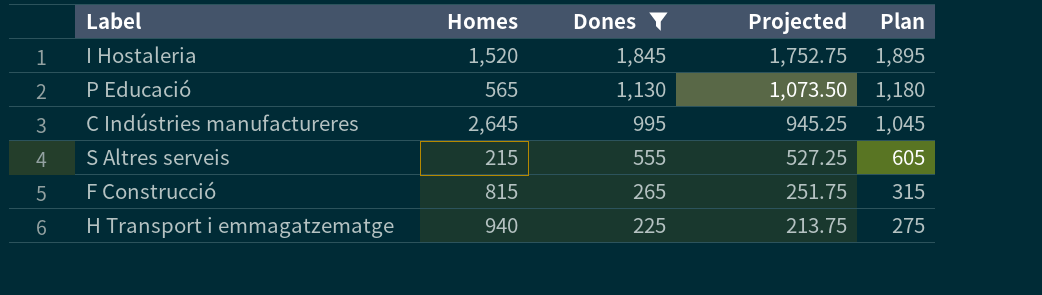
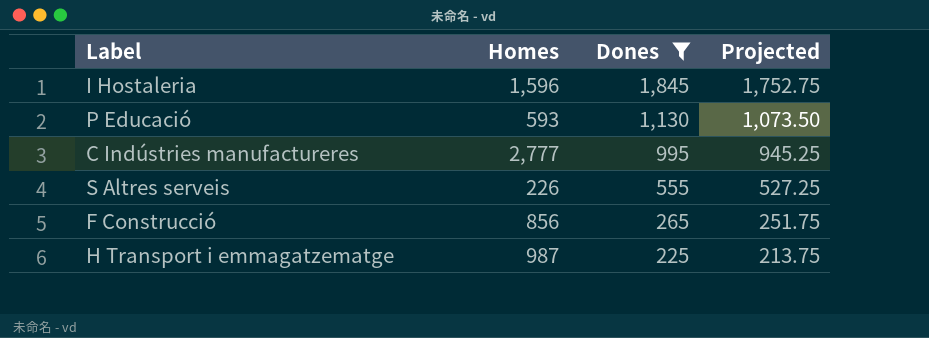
column Plan | formula: [Dones] + 50 -> none
I Hostaleria | Homes: 1,520 -> 1,596
P Educació | Homes: 565 -> 593
C Indústries manufactureres | Homes: 2,645 -> 2,777
S Altres serveis | Homes: 215 -> 226
F Construcció | Homes: 815 -> 856
H Transport i emmagatzematge | Homes: 940 -> 987

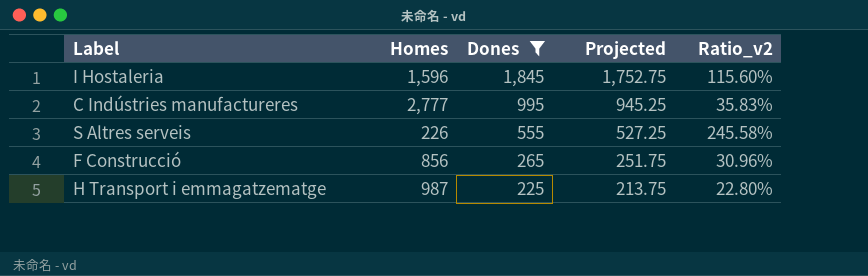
column Ratio_v2 | formula: none -> [Dones] / [Homes]
row P Educació: 593 | 1,130 | 1,073.50 -> none

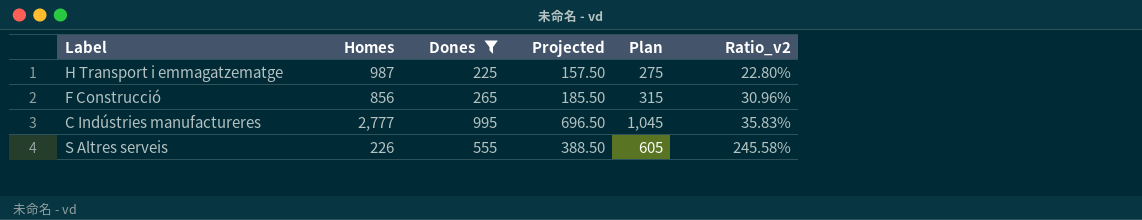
row order: Dones descending -> Ratio_v2 ascending
column Projected | formula: [Dones] * 0.95 -> [Dones] * 0.7
column Plan | formula: none -> [Dones] + 50
row I Hostaleria: 1,596 | 1,845 | 1,752.75 | 115.60% -> none

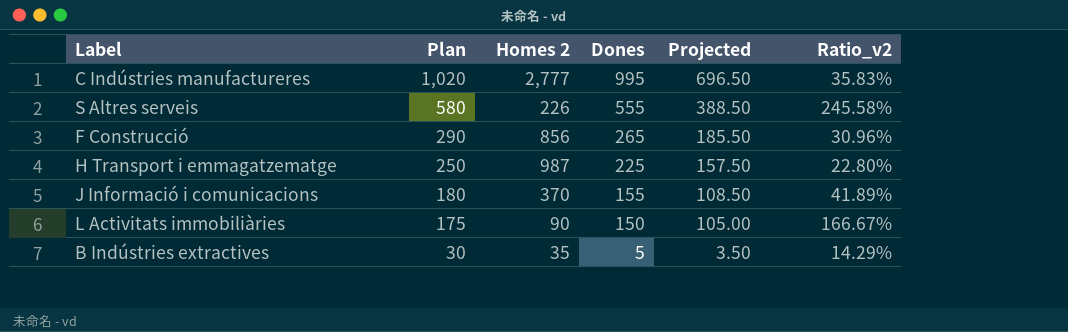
filter: Dones >= 225 -> none
row order: Ratio_v2 ascending -> Plan descending
column Plan | formula: [Dones] + 50 -> [Dones] + 25
column Plan | position: 5 -> 2
column name: Homes -> Homes 2

